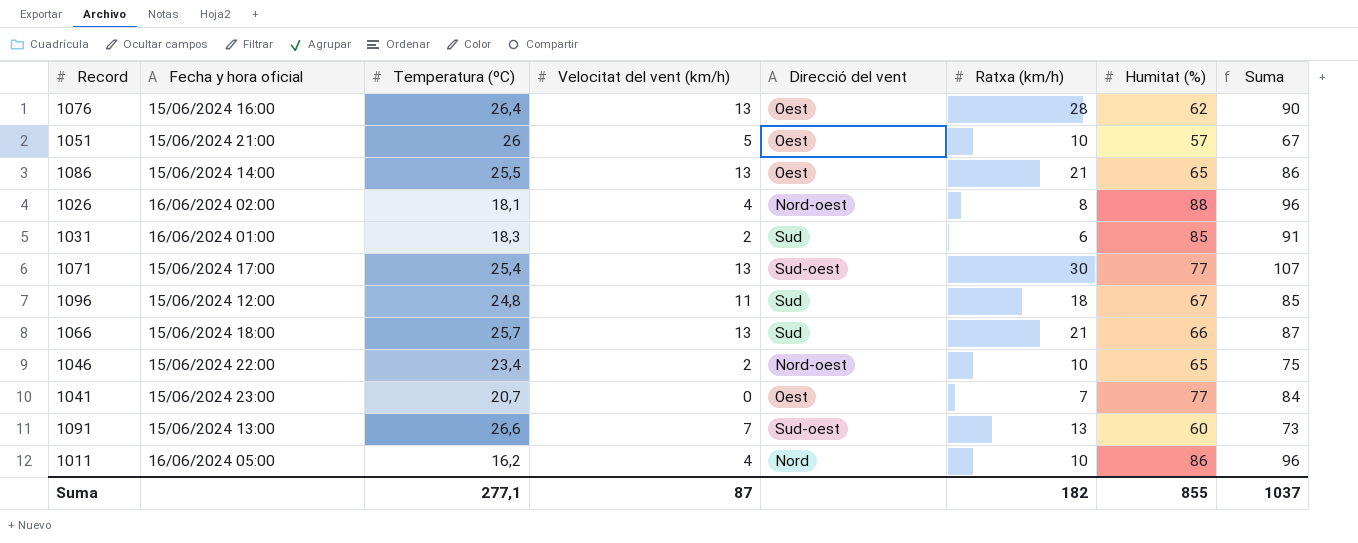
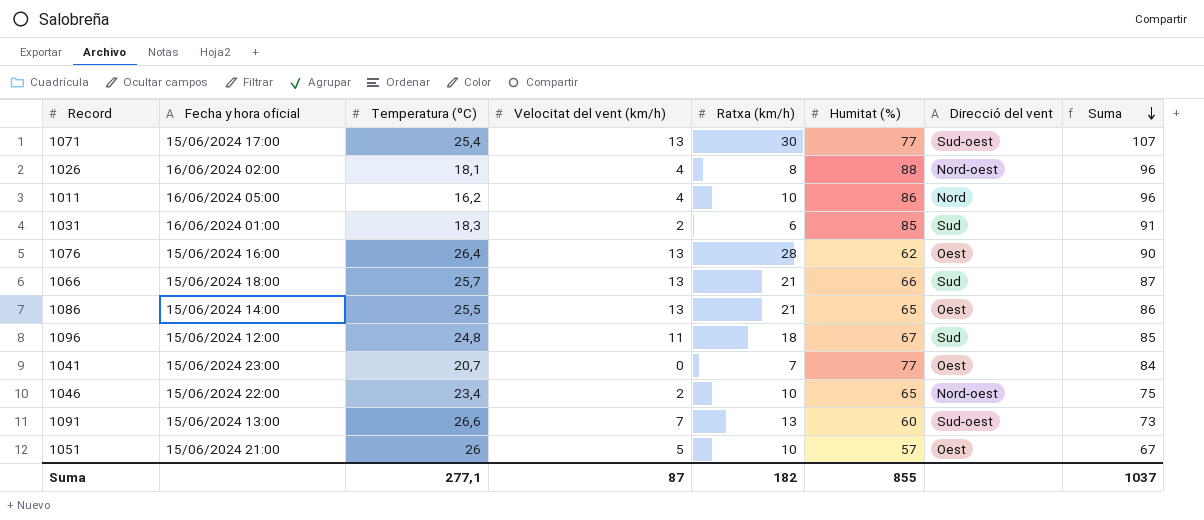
row order: none -> Suma descending
column Direcció del vent | position: 5 -> 7

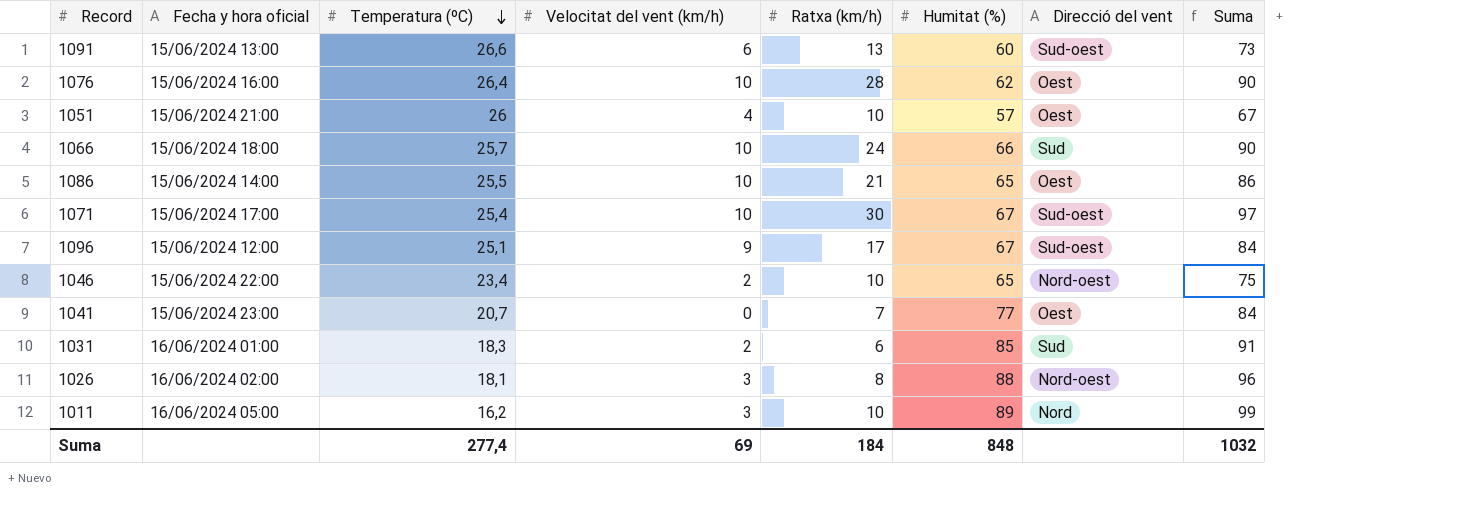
row order: Suma descending -> Temperatura (ºC) descending
1091 | Velocitat del vent (km/h): 7 -> 6
1076 | Velocitat del vent (km/h): 13 -> 10
1051 | Velocitat del vent (km/h): 5 -> 4
1066 | Velocitat del vent (km/h): 13 -> 10
1066 | Ratxa (km/h): 21 -> 24
1066 | Suma: 87 -> 90
1086 | Velocitat del vent (km/h): 13 -> 10
1071 | Velocitat del vent (km/h): 13 -> 10
1071 | Humitat (%): 77 -> 67
1071 | Suma: 107 -> 97
1096 | Temperatura (ºC): 24,8 -> 25,1
1096 | Velocitat del vent (km/h): 11 -> 9
1096 | Ratxa (km/h): 18 -> 17
1096 | Direcció del vent: Sud -> Sud-oest
1096 | Suma: 85 -> 84
1026 | Velocitat del vent (km/h): 4 -> 3
1011 | Velocitat del vent (km/h): 4 -> 3
1011 | Humitat (%): 86 -> 89
1011 | Suma: 96 -> 99
Suma | Temperatura (ºC): 277,1 -> 277,4
Suma | Velocitat del vent (km/h): 87 -> 69
Suma | Ratxa (km/h): 182 -> 184
Suma | Humitat (%): 855 -> 848
Suma | Suma: 1037 -> 1032

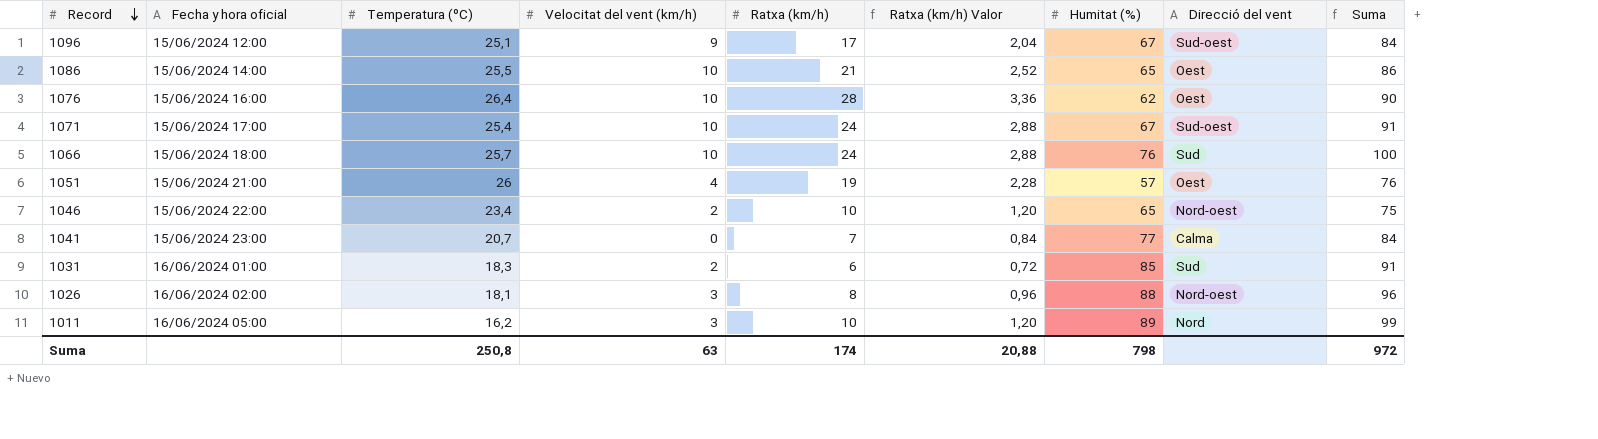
row order: Temperatura (ºC) descending -> Record descending
column Ratxa (km/h) Valor | formula: none -> [Ratxa (km/h)] * 0,12
row 1091: 15/06/2024 13:00 | 26,6 | 6 | 13 | 60 | Sud-oest | 73 -> none
1071 | Ratxa (km/h): 30 -> 24
1071 | Suma: 97 -> 91
1066 | Humitat (%): 66 -> 76
1066 | Suma: 90 -> 100
1051 | Ratxa (km/h): 10 -> 19
1051 | Suma: 67 -> 76
1041 | Direcció del vent: Oest -> Calma
Suma | Temperatura (ºC): 277,4 -> 250,8
Suma | Velocitat del vent (km/h): 69 -> 63
Suma | Ratxa (km/h): 184 -> 174
Suma | Humitat (%): 848 -> 798
Suma | Suma: 1032 -> 972

